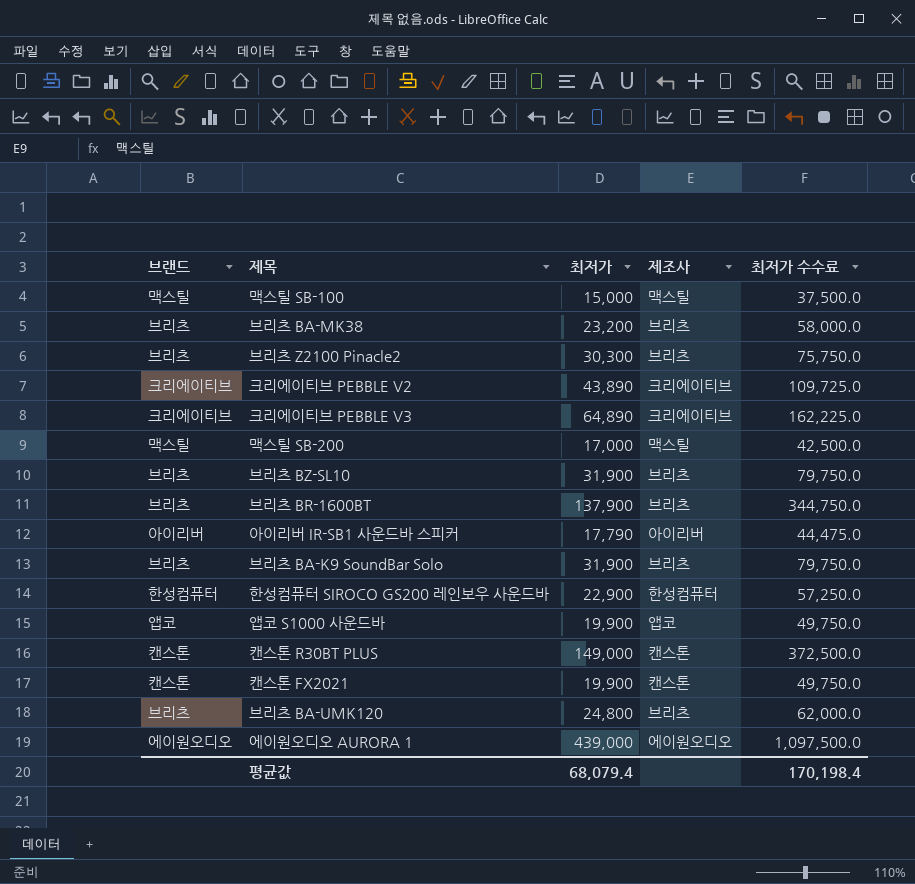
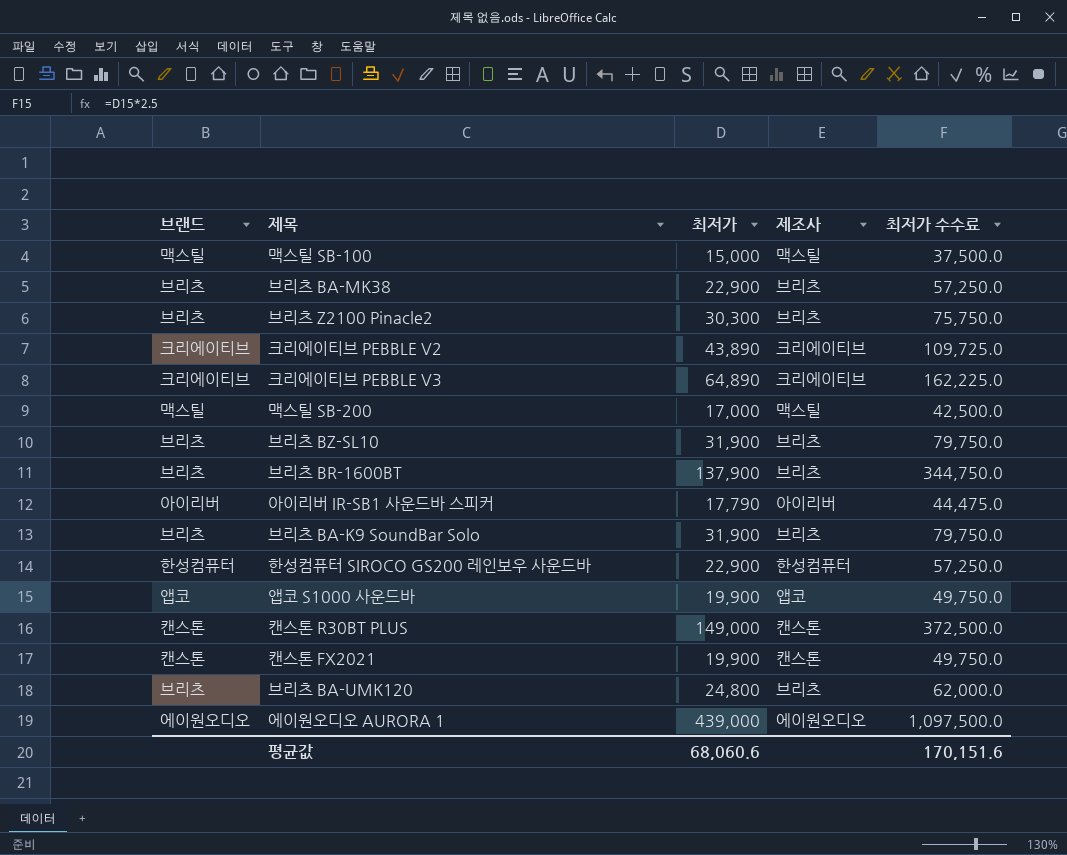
브리츠 BA-MK38 | 최저가: 23,200 -> 22,900
브리츠 BA-MK38 | 최저가 수수료: 58,000.0 -> 57,250.0
평균값 | 최저가: 68,079.4 -> 68,060.6
평균값 | 최저가 수수료: 170,198.4 -> 170,151.6

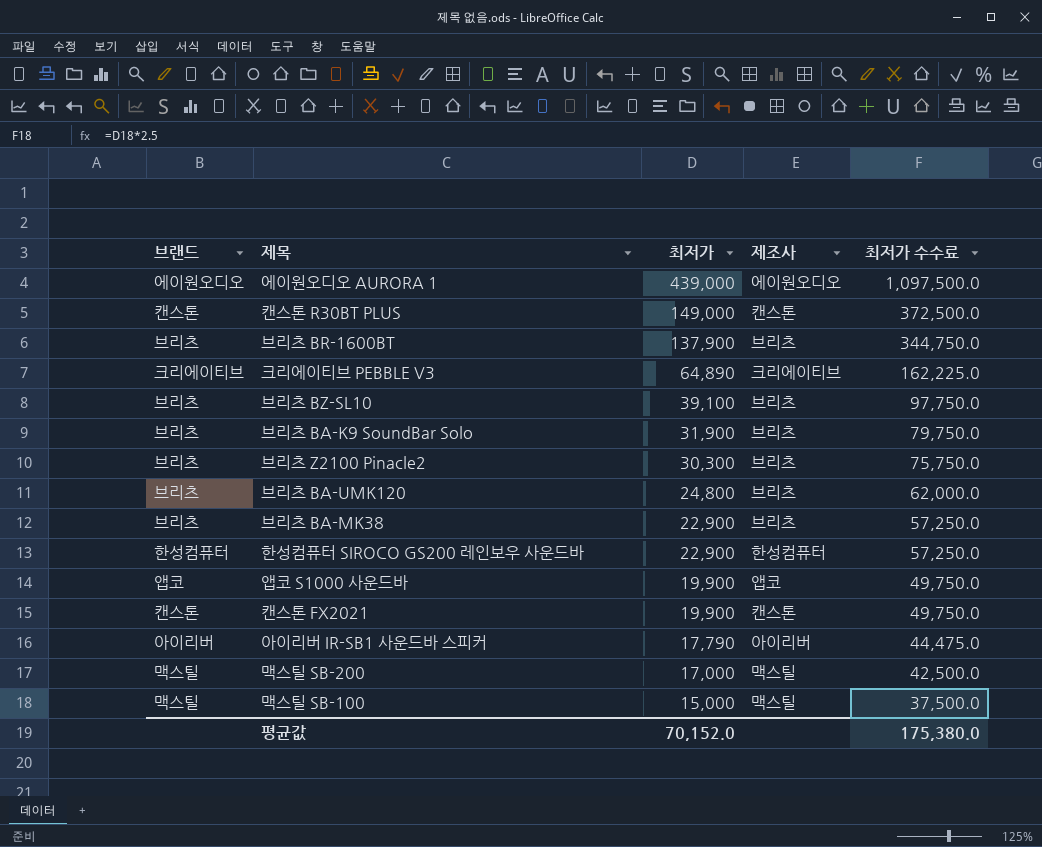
row order: none -> 최저가 descending
row 크리에이티브 PEBBLE V2: 크리에이티브 | 43,890 | 크리에이티브 | 109,725.0 -> none
브리츠 BZ-SL10 | 최저가: 31,900 -> 39,100
브리츠 BZ-SL10 | 최저가 수수료: 79,750.0 -> 97,750.0
평균값 | 최저가: 68,060.6 -> 70,152.0
평균값 | 최저가 수수료: 170,151.6 -> 175,380.0

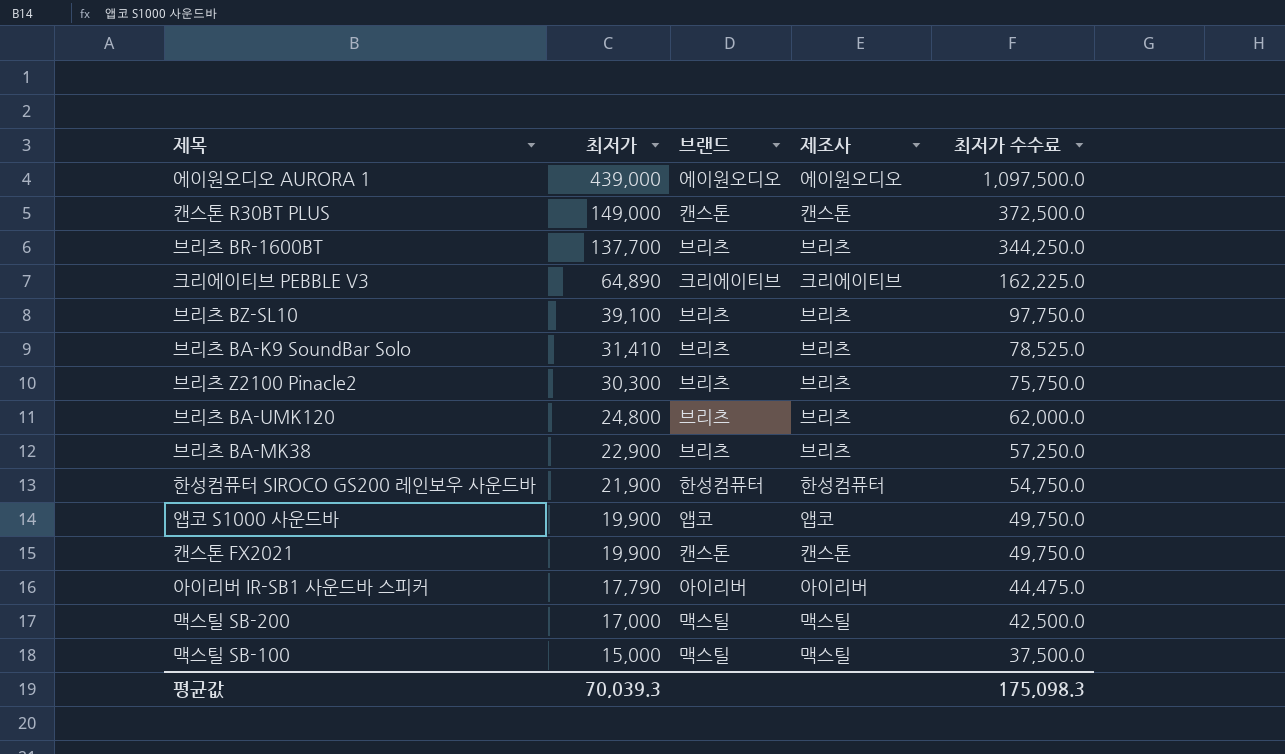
column 브랜드 | position: 1 -> 3
브리츠 BR-1600BT | 최저가: 137,900 -> 137,700
브리츠 BR-1600BT | 최저가 수수료: 344,750.0 -> 344,250.0
브리츠 BA-K9 SoundBar Solo | 최저가: 31,900 -> 31,410
브리츠 BA-K9 SoundBar Solo | 최저가 수수료: 79,750.0 -> 78,525.0
한성컴퓨터 SIROCO GS200 레인보우 사운드바 | 최저가: 22,900 -> 21,900
한성컴퓨터 SIROCO GS200 레인보우 사운드바 | 최저가 수수료: 57,250.0 -> 54,750.0
평균값 | 최저가: 70,152.0 -> 70,039.3
평균값 | 최저가 수수료: 175,380.0 -> 175,098.3

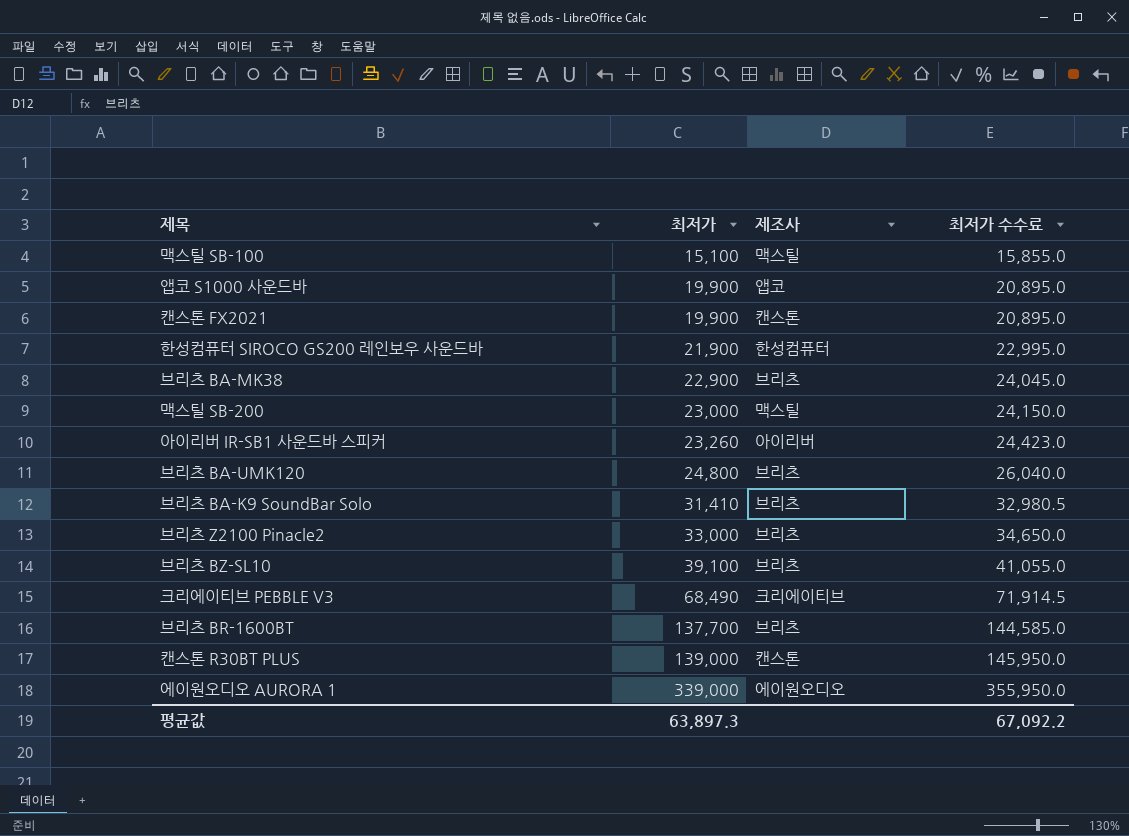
row order: 최저가 descending -> 최저가 ascending
column 브랜드 | position: 3 -> none
column 최저가 수수료 | formula: [최저가] * 2.5 -> [최저가] * 1.05
맥스틸 SB-100 | 최저가: 15,000 -> 15,100
맥스틸 SB-200 | 최저가: 17,000 -> 23,000
아이리버 IR-SB1 사운드바 스피커 | 최저가: 17,790 -> 23,260
브리츠 Z2100 Pinacle2 | 최저가: 30,300 -> 33,000
크리에이티브 PEBBLE V3 | 최저가: 64,890 -> 68,490
캔스톤 R30BT PLUS | 최저가: 149,000 -> 139,000
에이원오디오 AURORA 1 | 최저가: 439,000 -> 339,000
평균값 | 최저가: 70,039.3 -> 63,897.3
평균값 | 최저가 수수료: 175,098.3 -> 67,092.2

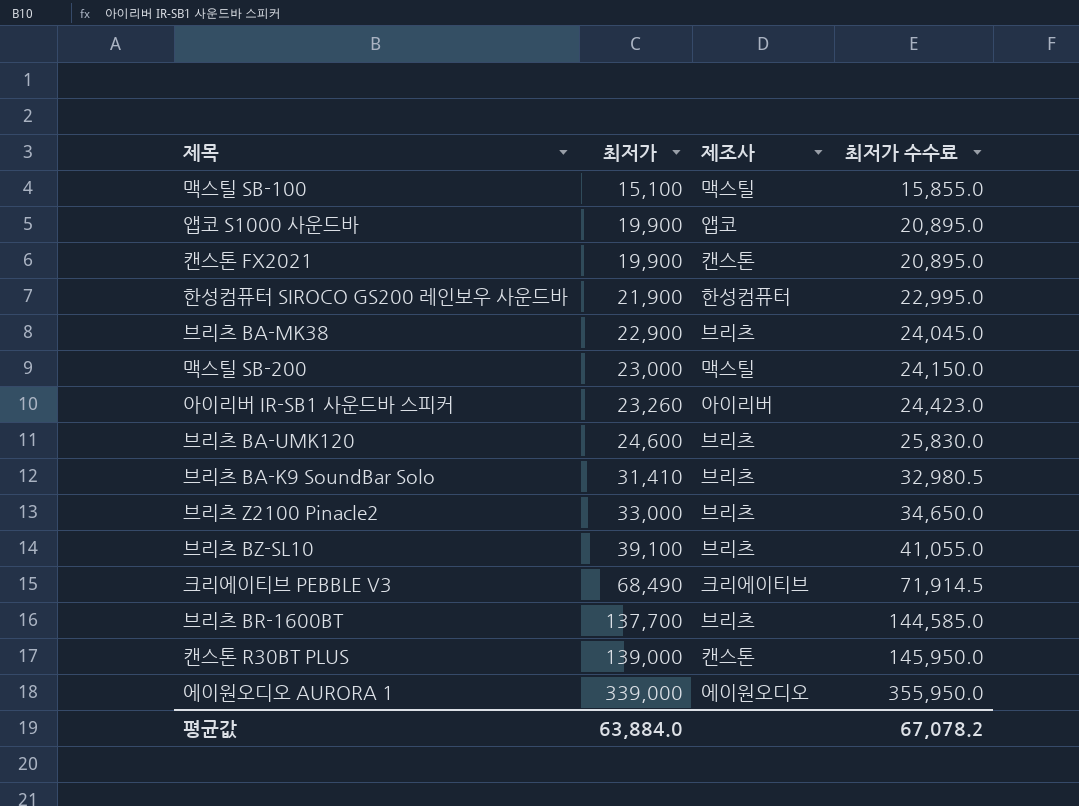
브리츠 BA-UMK120 | 최저가: 24,800 -> 24,600
브리츠 BA-UMK120 | 최저가 수수료: 26,040.0 -> 25,830.0
평균값 | 최저가: 63,897.3 -> 63,884.0
평균값 | 최저가 수수료: 67,092.2 -> 67,078.2

